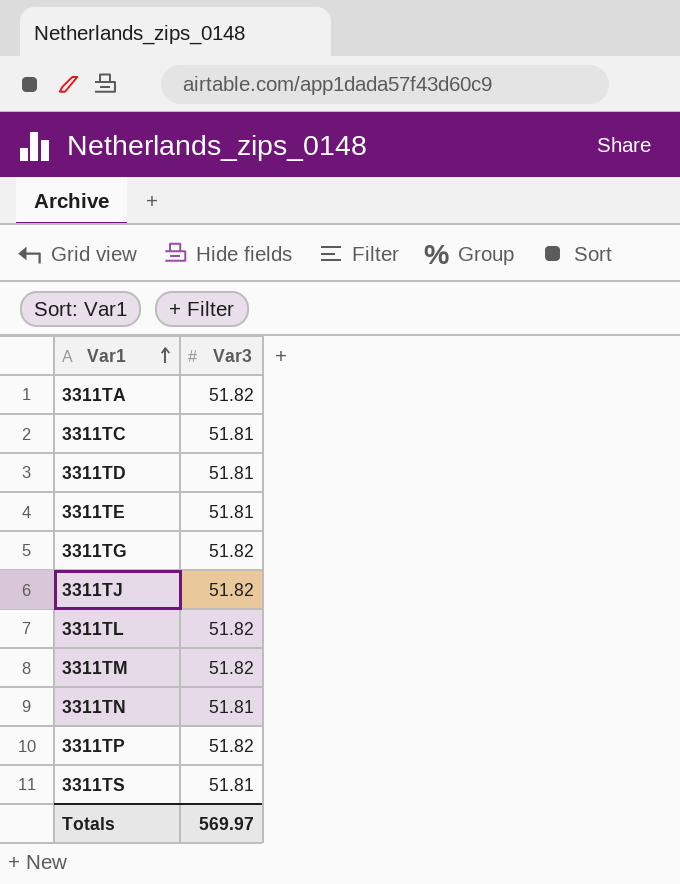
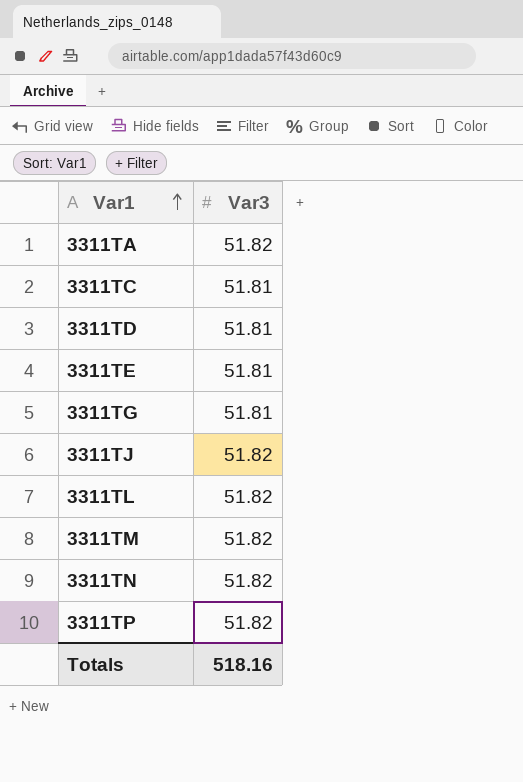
row 3311TS: 51.81 -> none
3311TG | Var3: 51.82 -> 51.81
3311TN | Var3: 51.81 -> 51.82
Totals | Var3: 569.97 -> 518.16

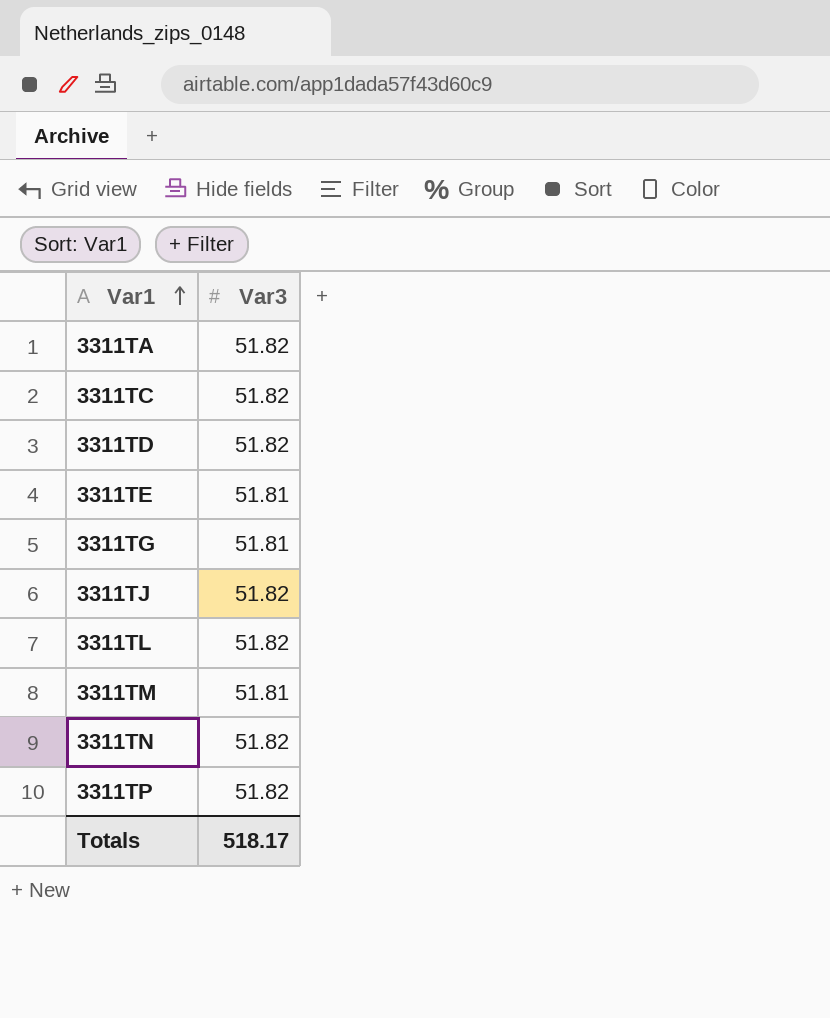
3311TC | Var3: 51.81 -> 51.82
3311TD | Var3: 51.81 -> 51.82
3311TM | Var3: 51.82 -> 51.81
Totals | Var3: 518.16 -> 518.17

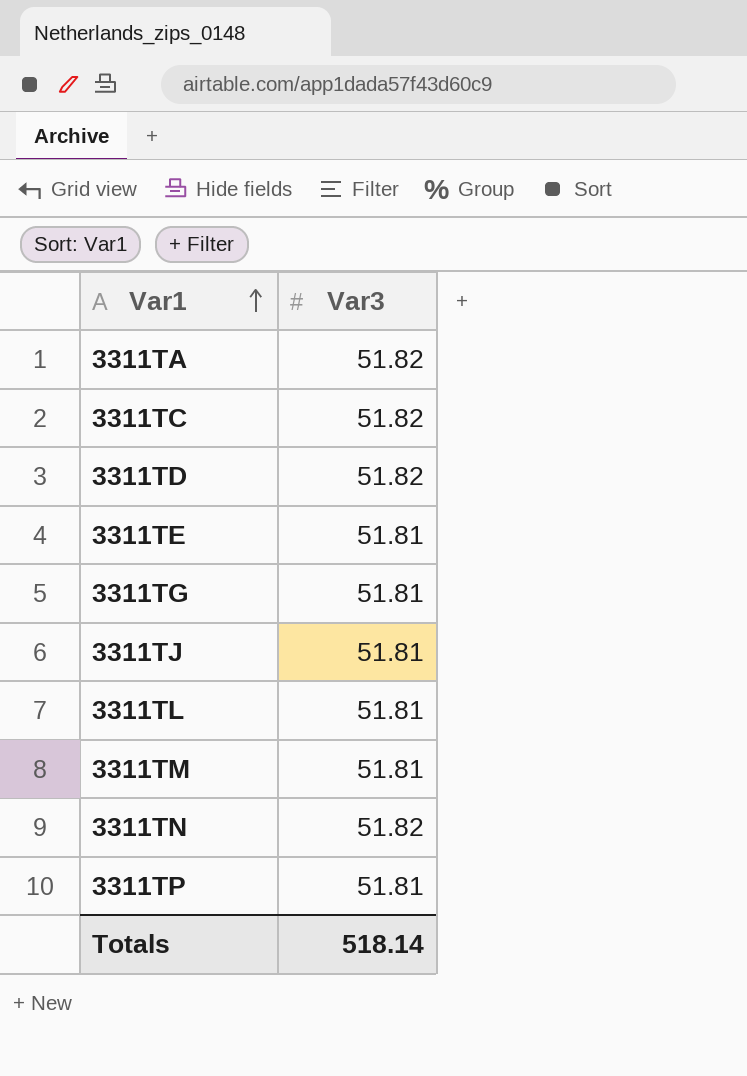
3311TJ | Var3: 51.82 -> 51.81
3311TL | Var3: 51.82 -> 51.81
3311TP | Var3: 51.82 -> 51.81
Totals | Var3: 518.17 -> 518.14

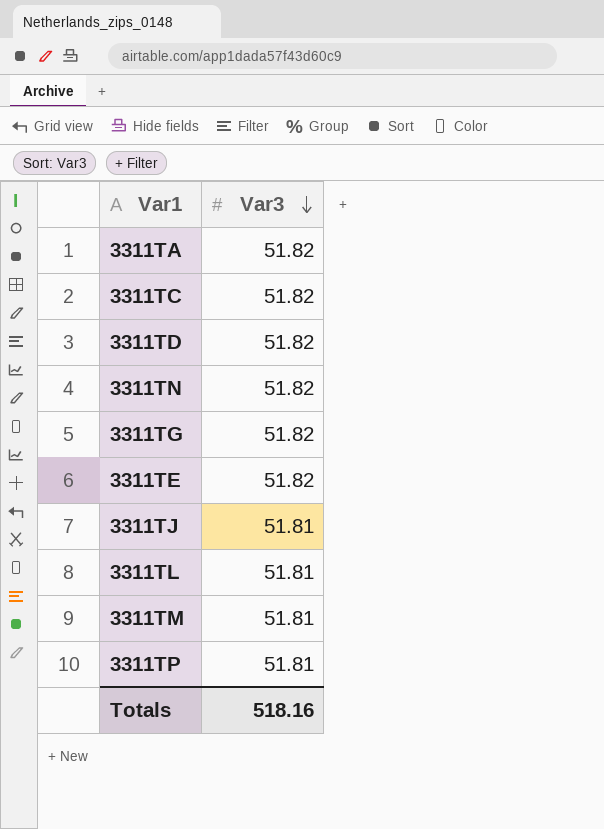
row order: Var1 ascending -> Var3 descending
3311TG | Var3: 51.81 -> 51.82
3311TE | Var3: 51.81 -> 51.82
Totals | Var3: 518.14 -> 518.16

